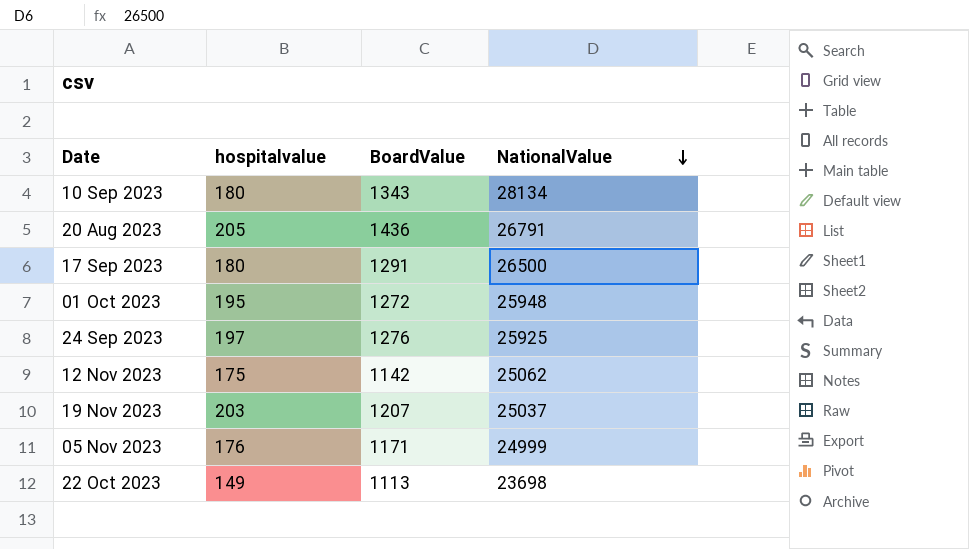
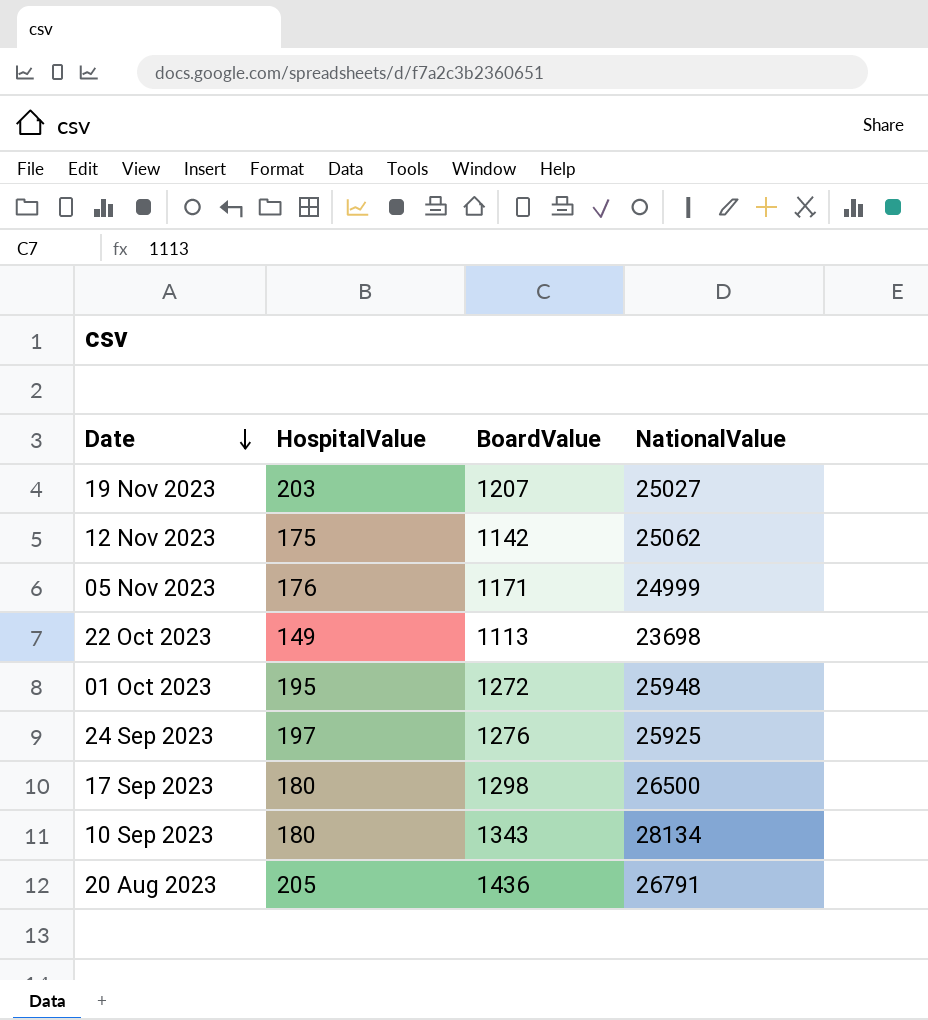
row order: NationalValue descending -> Date descending
column name: hospitalvalue -> HospitalValue
19 Nov 2023 | NationalValue: 25037 -> 25027
17 Sep 2023 | BoardValue: 1291 -> 1298

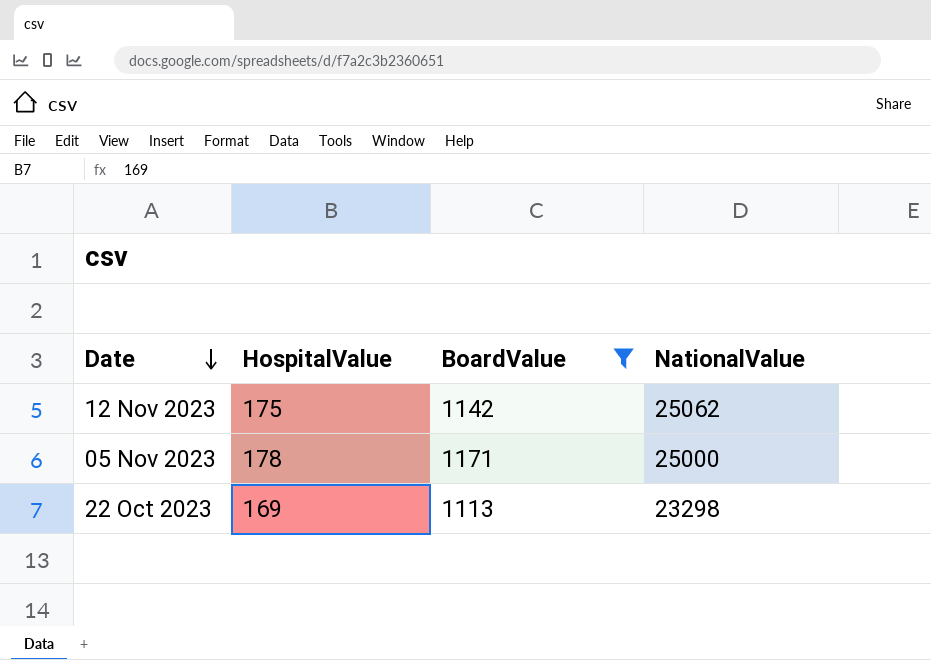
filter: none -> BoardValue <= 1171
05 Nov 2023 | HospitalValue: 176 -> 178
05 Nov 2023 | NationalValue: 24999 -> 25000
22 Oct 2023 | HospitalValue: 149 -> 169
22 Oct 2023 | NationalValue: 23698 -> 23298

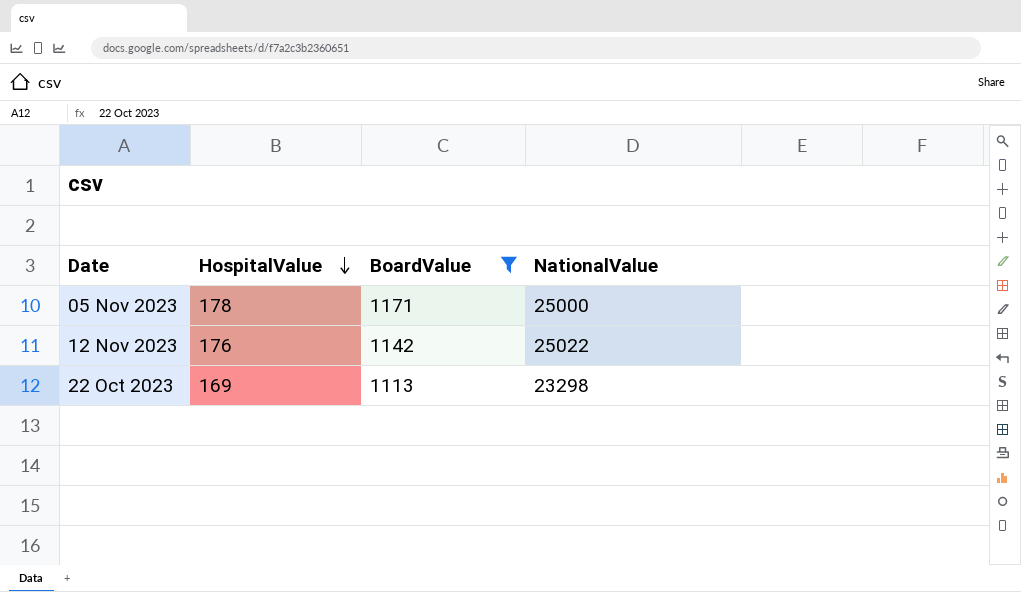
row order: Date descending -> HospitalValue descending
12 Nov 2023 | HospitalValue: 175 -> 176
12 Nov 2023 | NationalValue: 25062 -> 25022

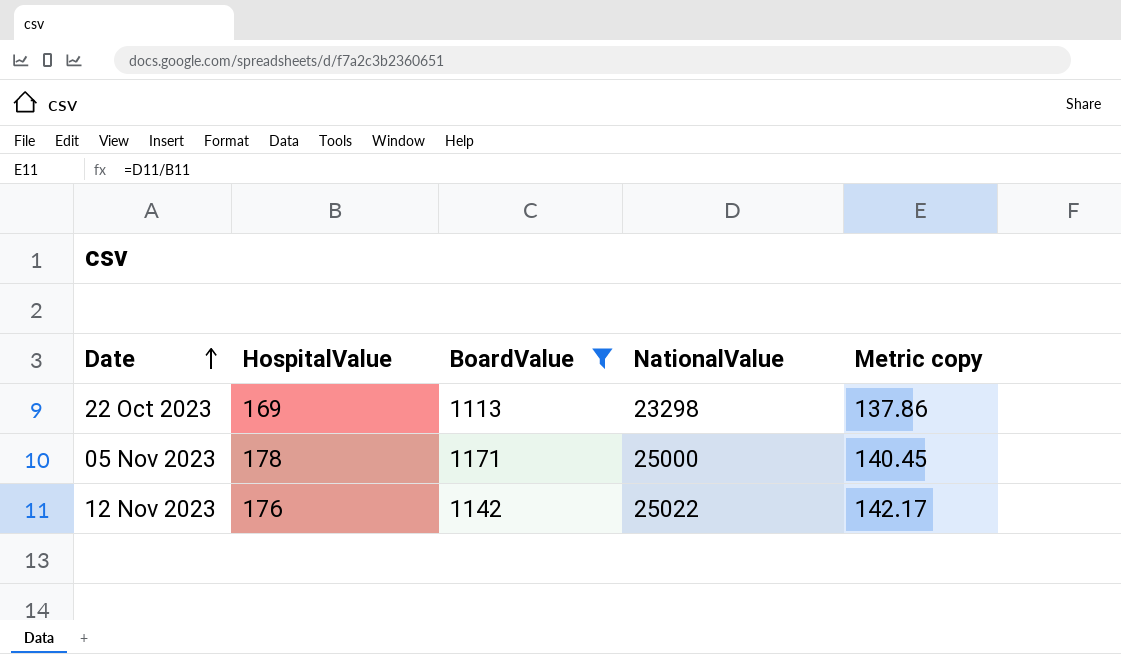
row order: HospitalValue descending -> Date ascending
column Metric copy | formula: none -> [NationalValue] / [HospitalValue]

